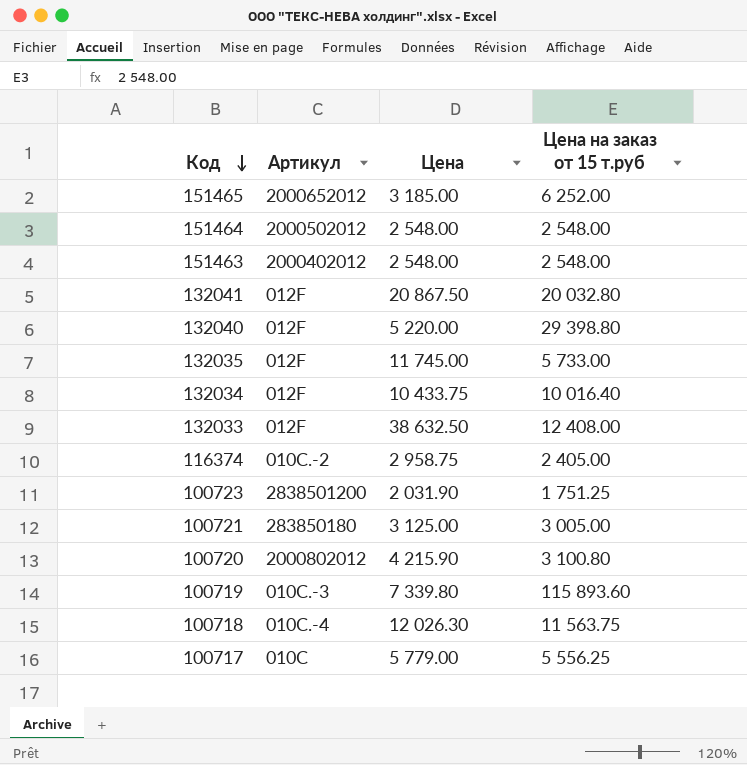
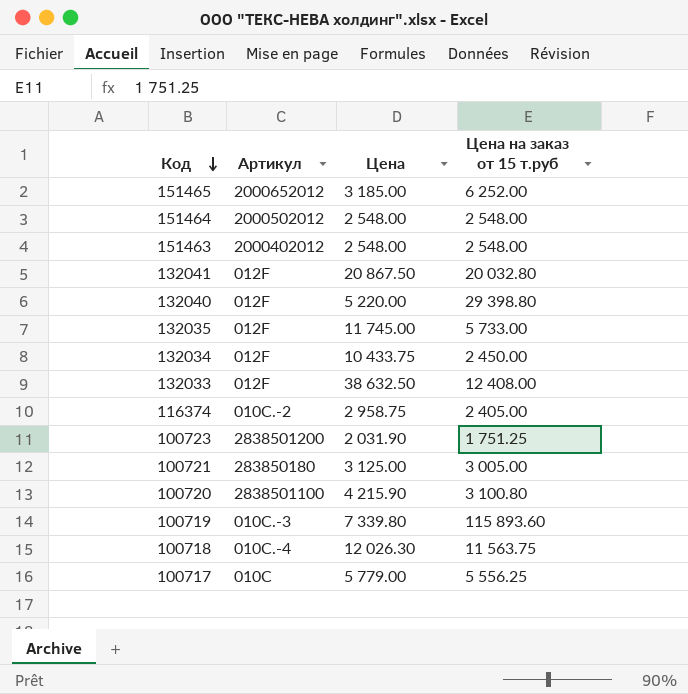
132034 | Цена на заказ от 15 т.руб: 10 016.40 -> 2 450.00
100720 | Артикул: 2000802012 -> 2838501100

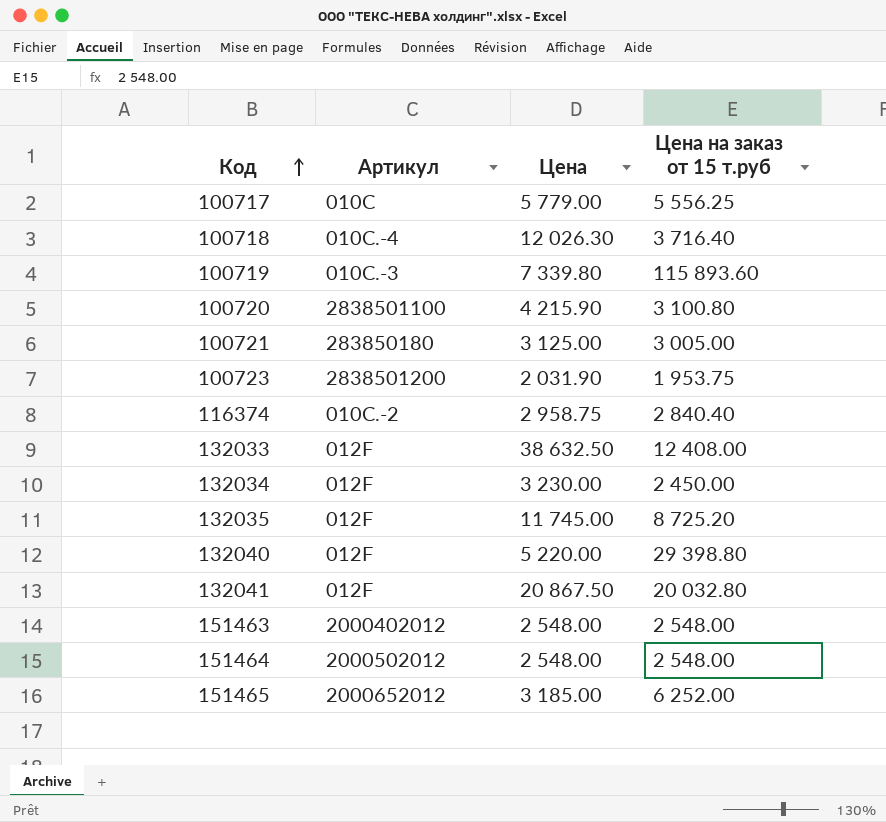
row order: Код descending -> Код ascending
100718 | Цена на заказ от 15 т.руб: 11 563.75 -> 3 716.40
100723 | Цена на заказ от 15 т.руб: 1 751.25 -> 1 953.75
116374 | Цена на заказ от 15 т.руб: 2 405.00 -> 2 840.40
132034 | Цена: 10 433.75 -> 3 230.00
132035 | Цена на заказ от 15 т.руб: 5 733.00 -> 8 725.20

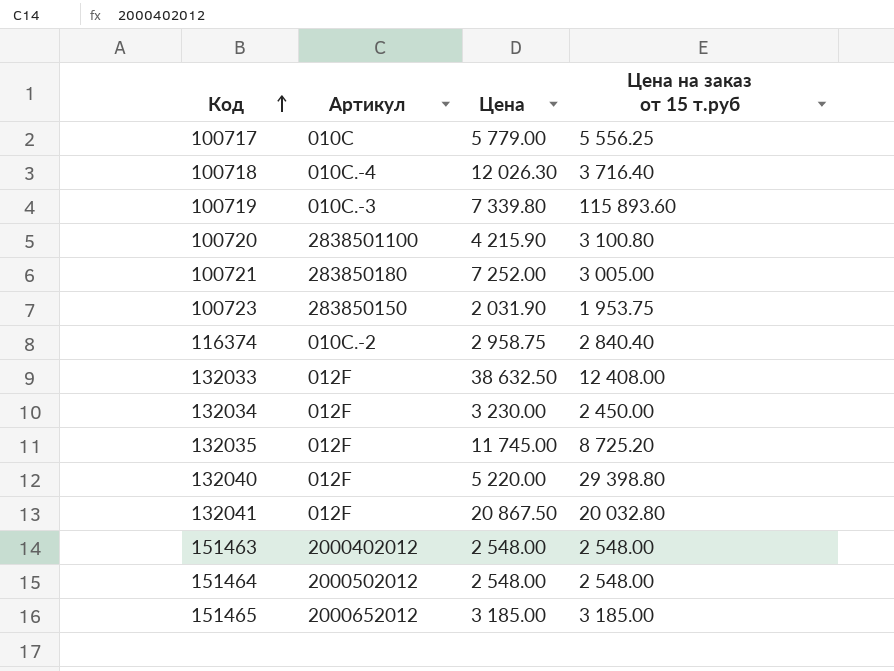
100721 | Цена: 3 125.00 -> 7 252.00
100723 | Артикул: 2838501200 -> 283850150
151465 | Цена на заказ от 15 т.руб: 6 252.00 -> 3 185.00

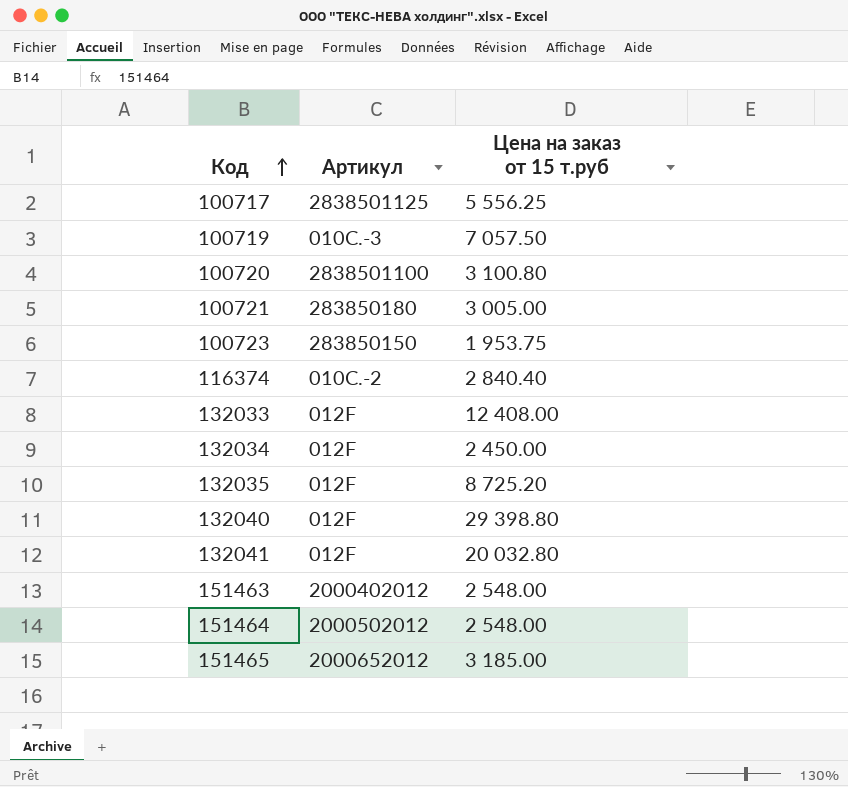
column Цена | position: 3 -> none
row 100718: 010С.-4 | 12 026.30 | 3 716.40 -> none
100717 | Артикул: 010С -> 2838501125
100719 | Цена на заказ от 15 т.руб: 115 893.60 -> 7 057.50

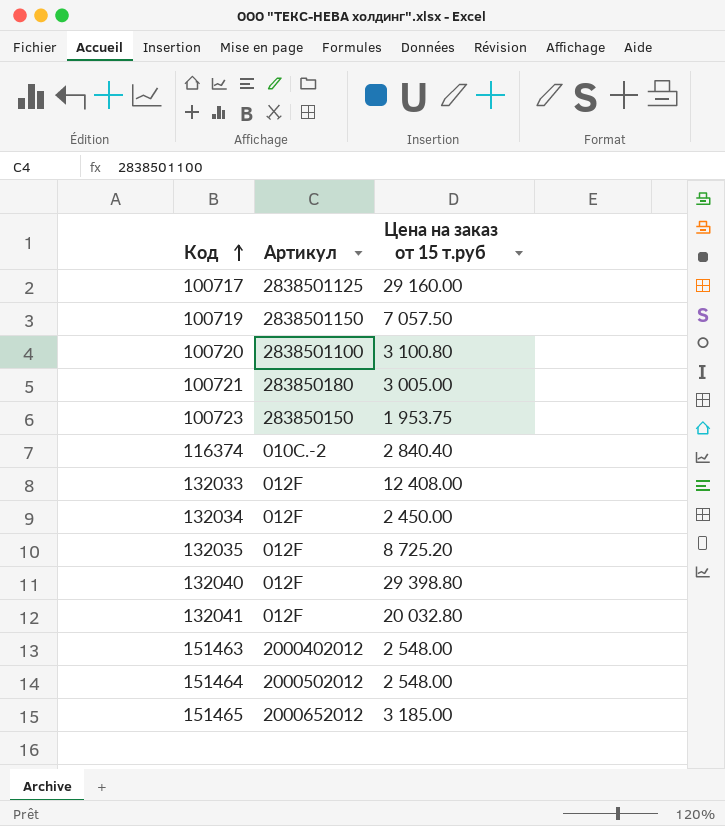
100717 | Цена на заказ от 15 т.руб: 5 556.25 -> 29 160.00
100719 | Артикул: 010С.-3 -> 2838501150

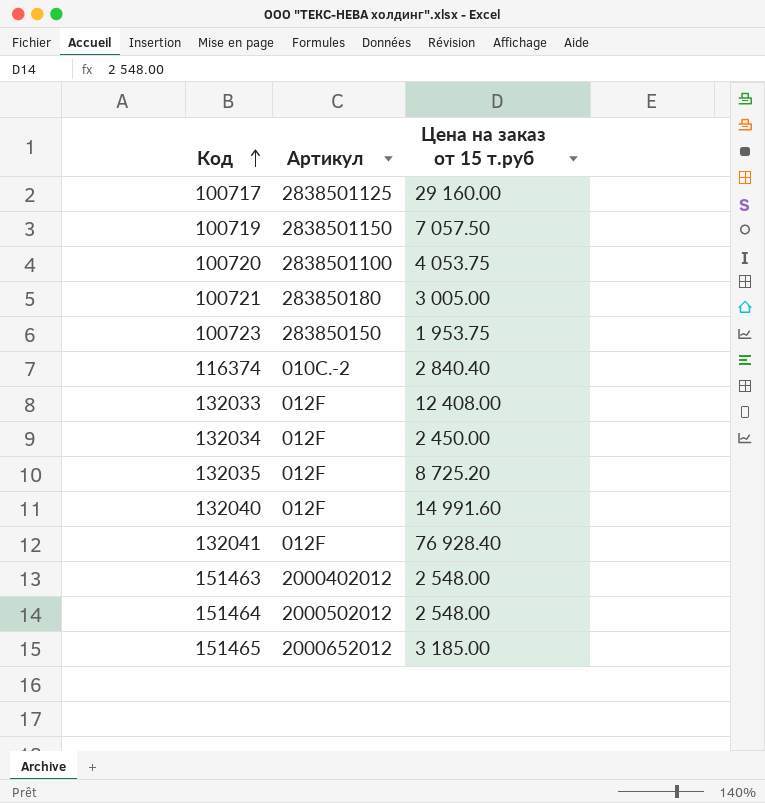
100720 | Цена на заказ от 15 т.руб: 3 100.80 -> 4 053.75
132040 | Цена на заказ от 15 т.руб: 29 398.80 -> 14 991.60
132041 | Цена на заказ от 15 т.руб: 20 032.80 -> 76 928.40

